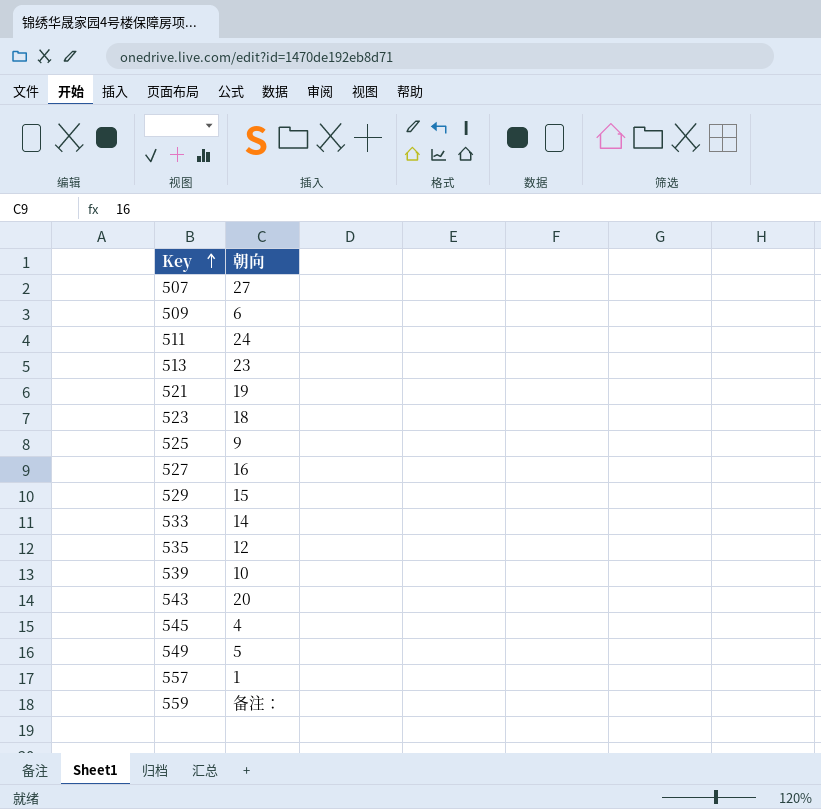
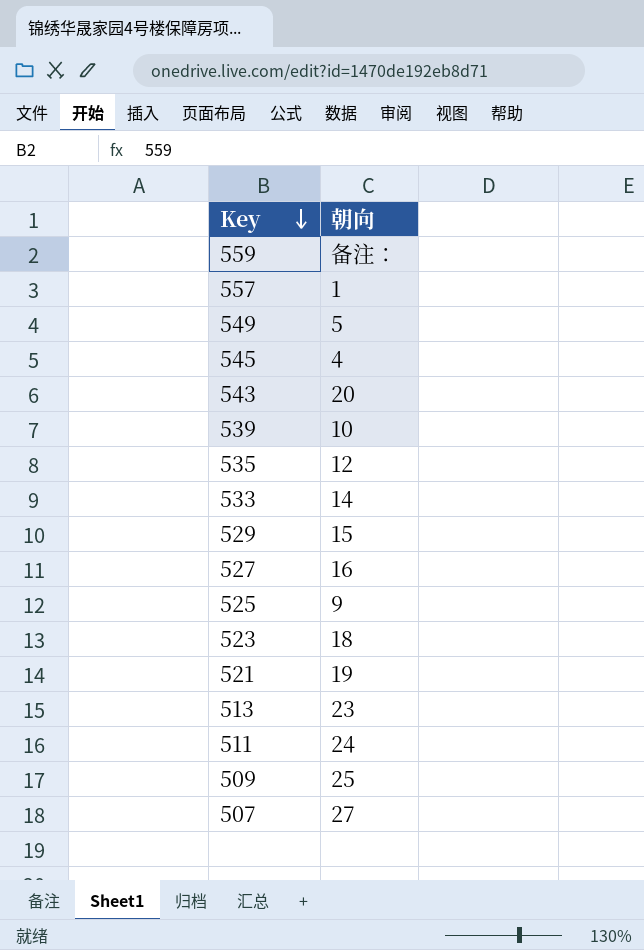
row order: Key ascending -> Key descending
509 | 朝向: 6 -> 25

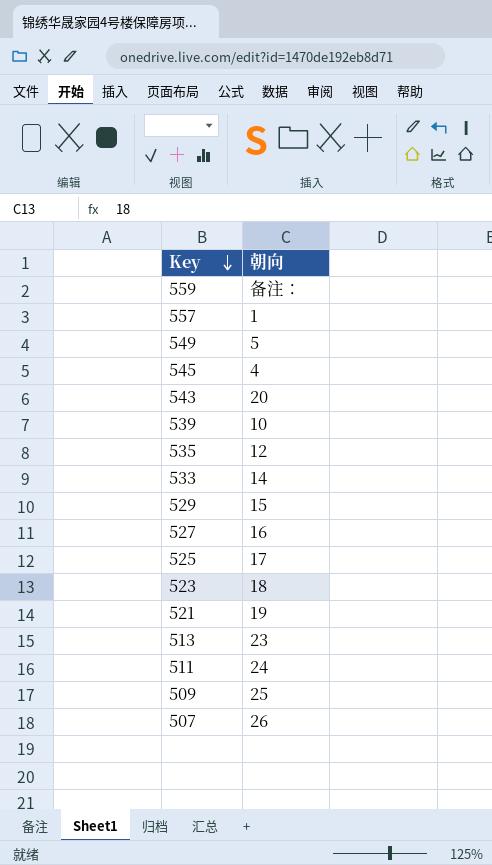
525 | 朝向: 9 -> 17
507 | 朝向: 27 -> 26

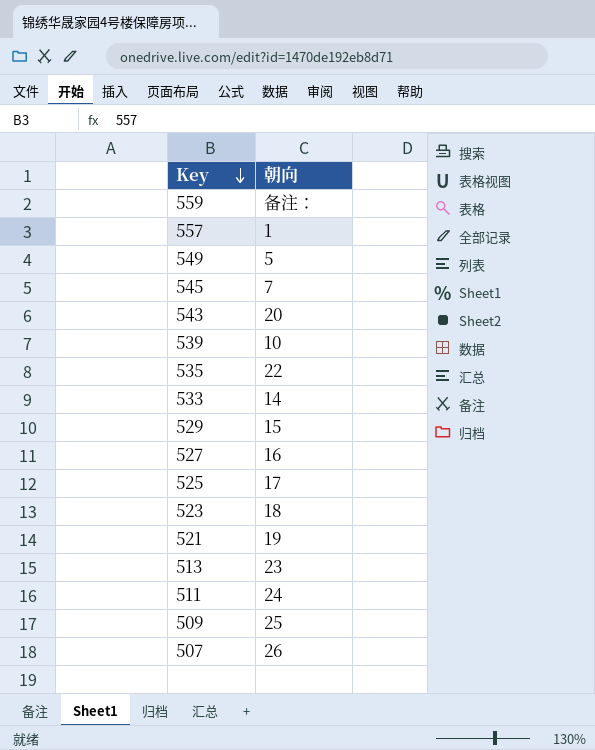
545 | 朝向: 4 -> 7
535 | 朝向: 12 -> 22

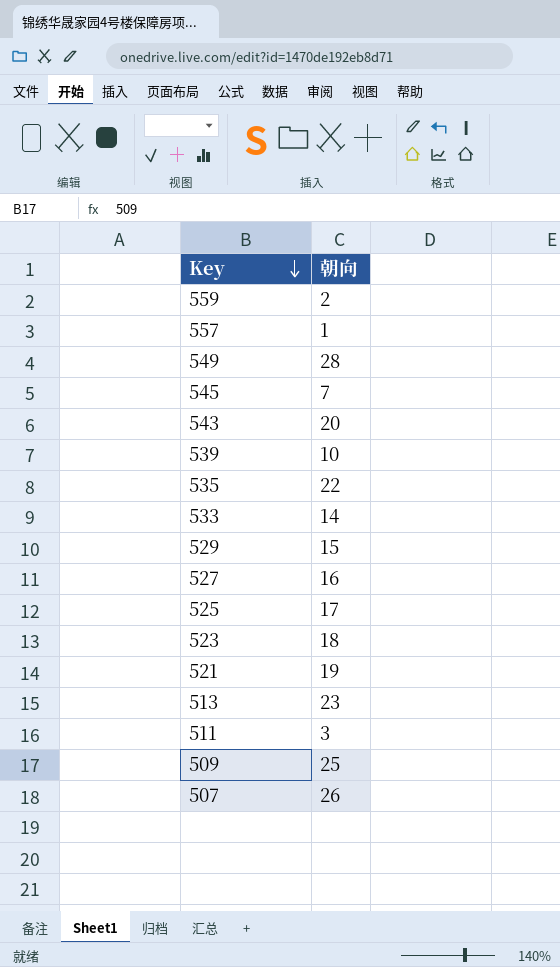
559 | 朝向: 备注： -> 2
549 | 朝向: 5 -> 28
511 | 朝向: 24 -> 3

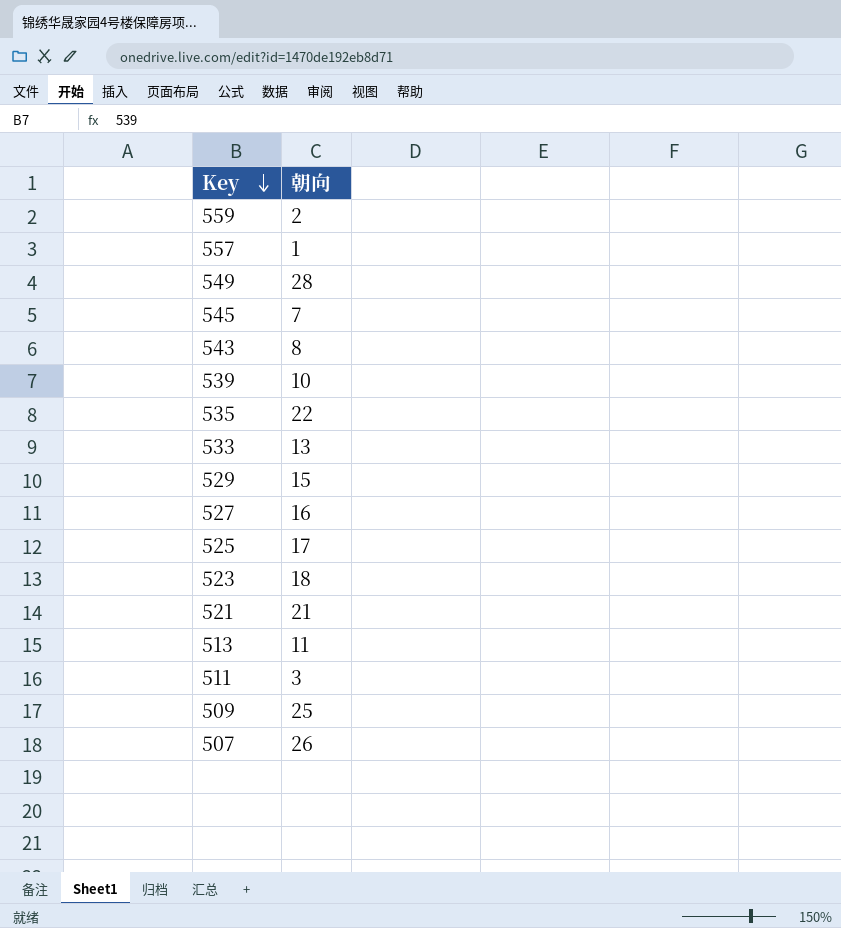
543 | 朝向: 20 -> 8
533 | 朝向: 14 -> 13
521 | 朝向: 19 -> 21
513 | 朝向: 23 -> 11

